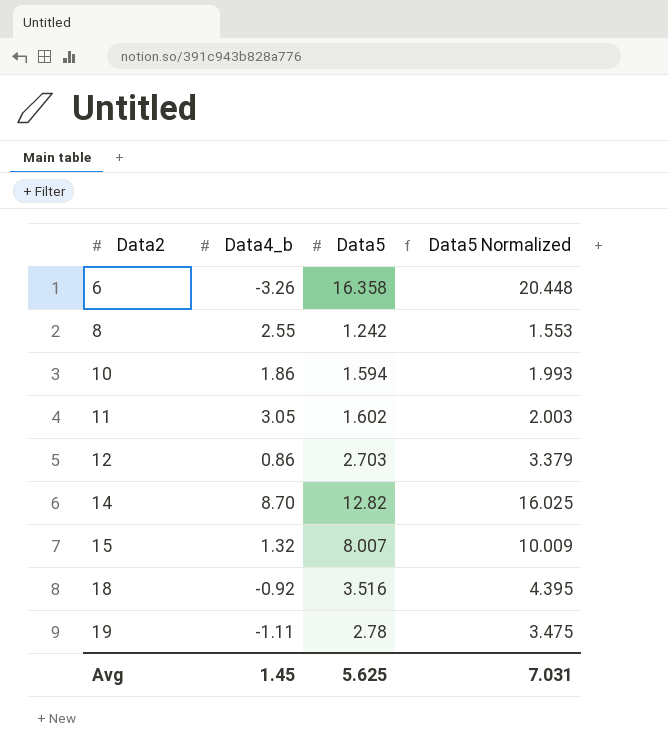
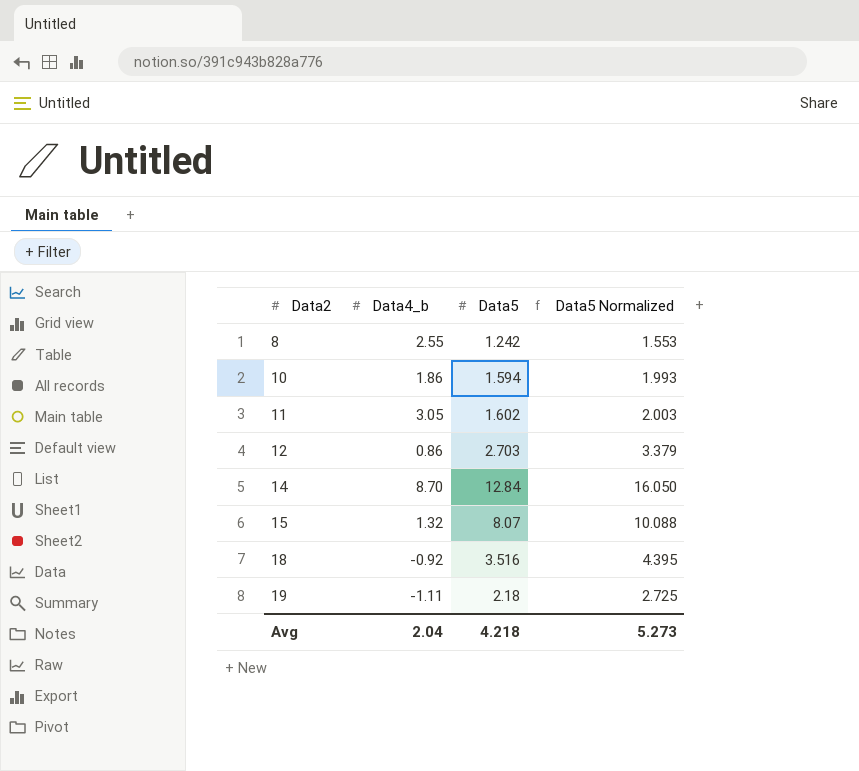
row 6: -3.26 | 16.358 | 20.448 -> none
14 | Data5: 12.82 -> 12.84
14 | Data5 Normalized: 16.025 -> 16.050
15 | Data5: 8.007 -> 8.07
15 | Data5 Normalized: 10.009 -> 10.088
19 | Data5: 2.78 -> 2.18
19 | Data5 Normalized: 3.475 -> 2.725
Avg | Data4_b: 1.45 -> 2.04
Avg | Data5: 5.625 -> 4.218
Avg | Data5 Normalized: 7.031 -> 5.273

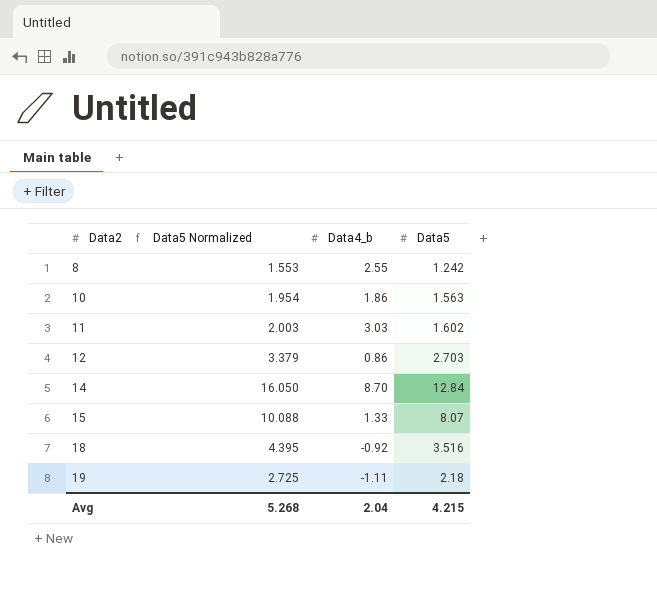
column Data5 Normalized | position: 4 -> 2
10 | Data5 Normalized: 1.993 -> 1.954
10 | Data5: 1.594 -> 1.563
11 | Data4_b: 3.05 -> 3.03
15 | Data4_b: 1.32 -> 1.33
Avg | Data5 Normalized: 5.273 -> 5.268
Avg | Data5: 4.218 -> 4.215

